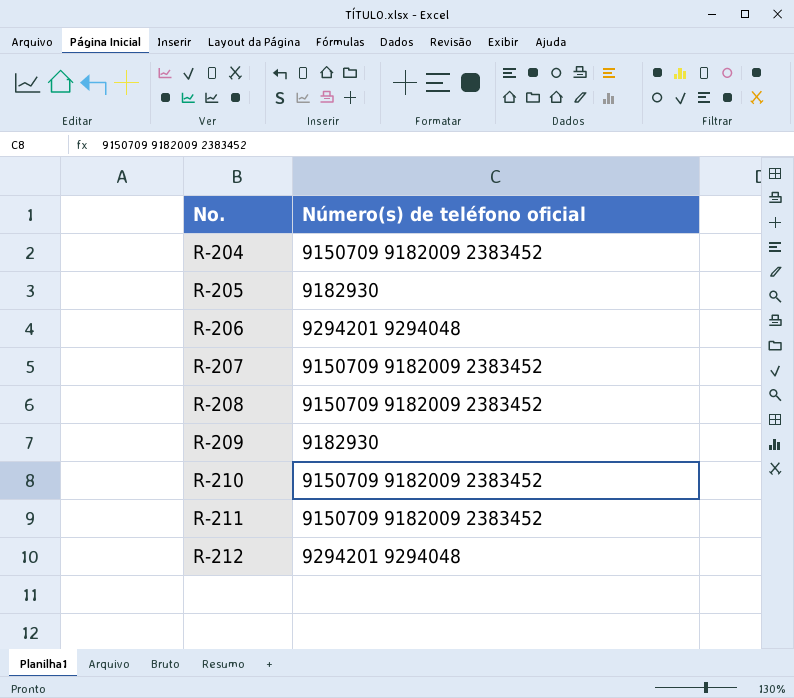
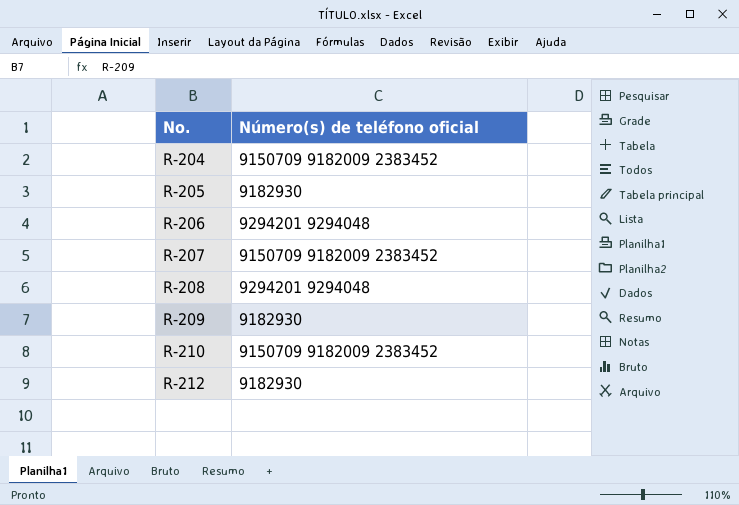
row R-211: 9150709 9182009 2383452 -> none
R-208 | Número(s) de teléfono oficial: 9150709 9182009 2383452 -> 9294201 9294048
R-212 | Número(s) de teléfono oficial: 9294201 9294048 -> 9182930

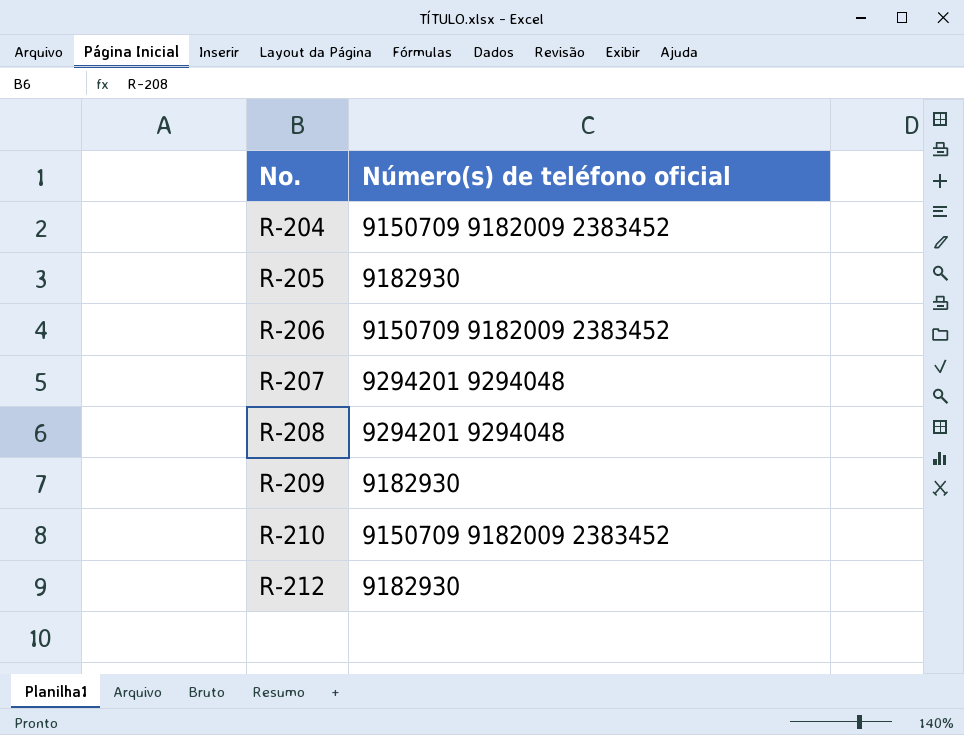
R-206 | Número(s) de teléfono oficial: 9294201 9294048 -> 9150709 9182009 2383452
R-207 | Número(s) de teléfono oficial: 9150709 9182009 2383452 -> 9294201 9294048

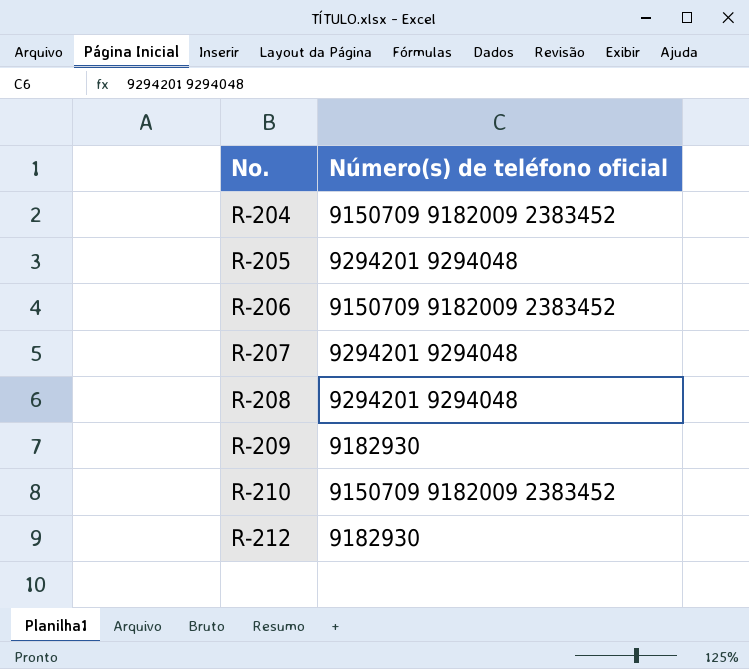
R-205 | Número(s) de teléfono oficial: 9182930 -> 9294201 9294048

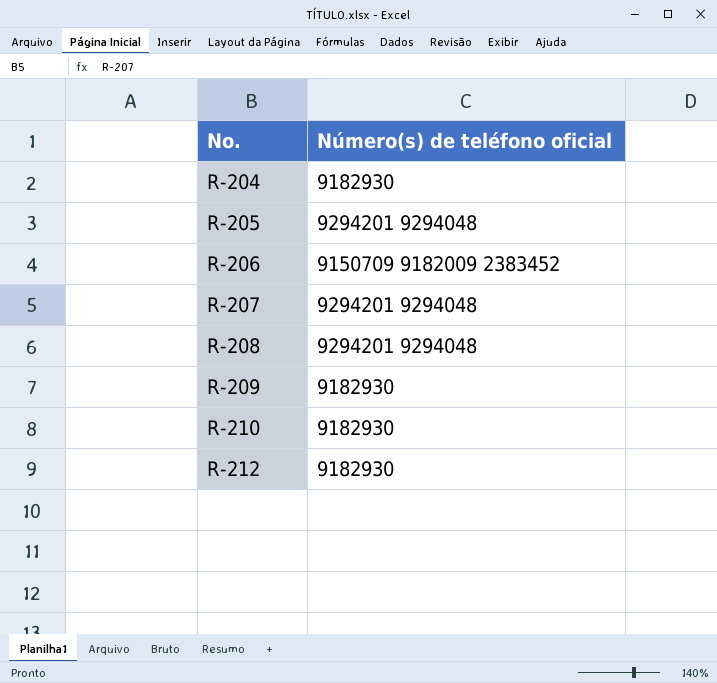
R-204 | Número(s) de teléfono oficial: 9150709 9182009 2383452 -> 9182930
R-210 | Número(s) de teléfono oficial: 9150709 9182009 2383452 -> 9182930

